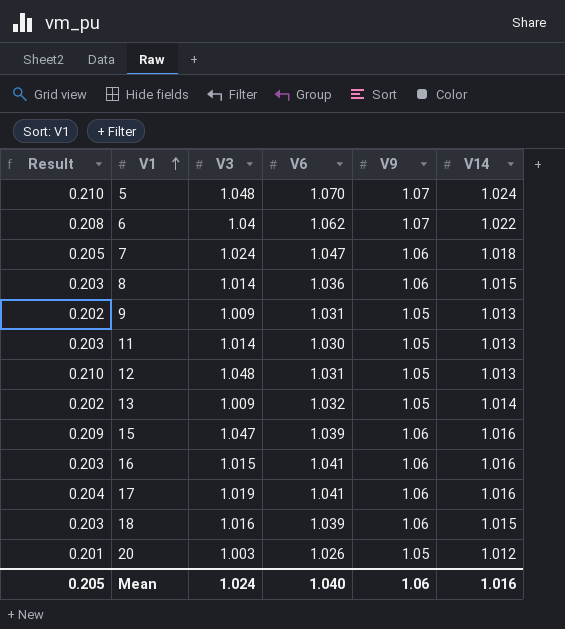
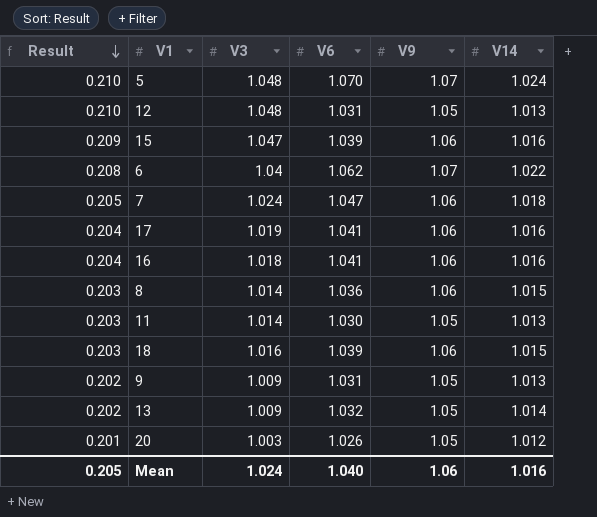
row order: V1 ascending -> Result descending
16 | Result: 0.203 -> 0.204
16 | V3: 1.015 -> 1.018

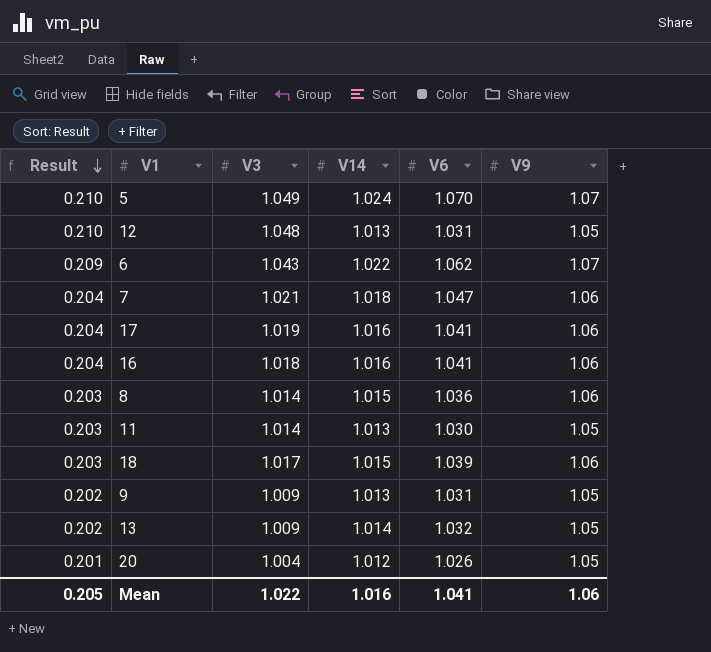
column V14 | position: 6 -> 4
row 15: 0.209 | 1.047 | 1.039 | 1.06 | 1.016 -> none
5 | V3: 1.048 -> 1.049
6 | Result: 0.208 -> 0.209
6 | V3: 1.04 -> 1.043
7 | Result: 0.205 -> 0.204
7 | V3: 1.024 -> 1.021
18 | V3: 1.016 -> 1.017
20 | V3: 1.003 -> 1.004
Mean | V3: 1.024 -> 1.022
Mean | V6: 1.040 -> 1.041

